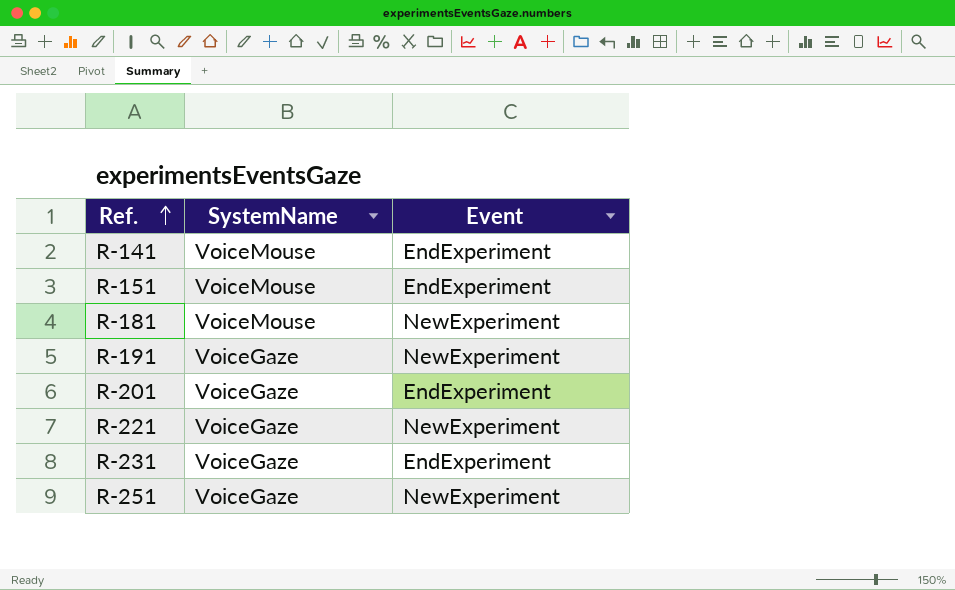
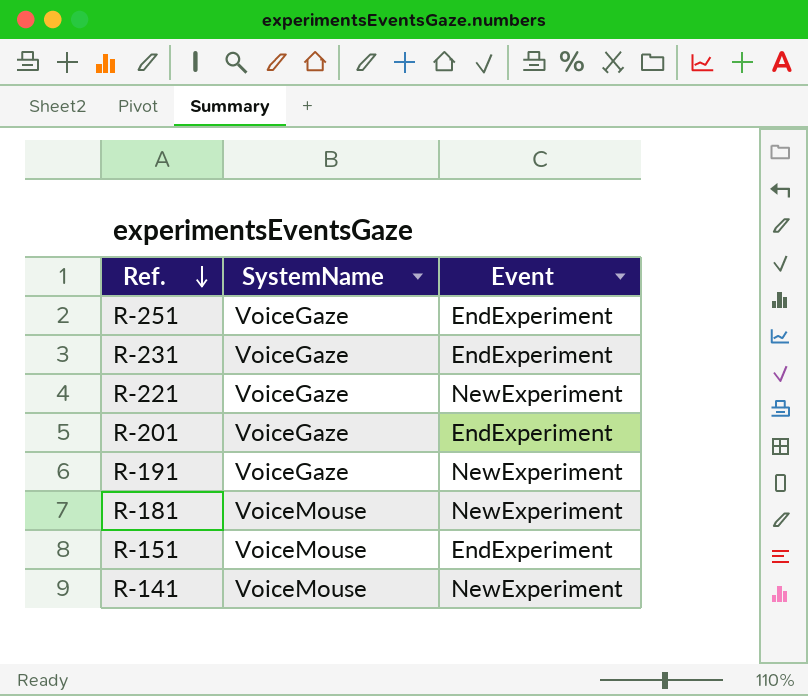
row order: Ref. ascending -> Ref. descending
R-251 | Event: NewExperiment -> EndExperiment
R-141 | Event: EndExperiment -> NewExperiment

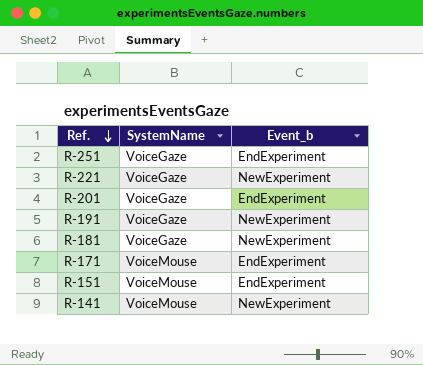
column name: Event -> Event_b
row R-231: VoiceGaze | EndExperiment -> none
R-181 | SystemName: VoiceMouse -> VoiceGaze
row R-171: none -> VoiceMouse | EndExperiment

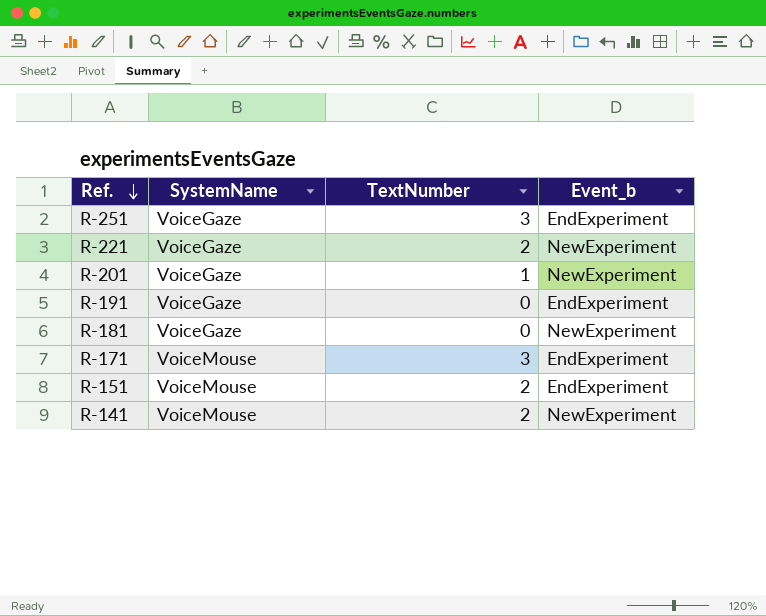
column TextNumber | position: none -> 3
R-201 | Event_b: EndExperiment -> NewExperiment
R-191 | Event_b: NewExperiment -> EndExperiment

